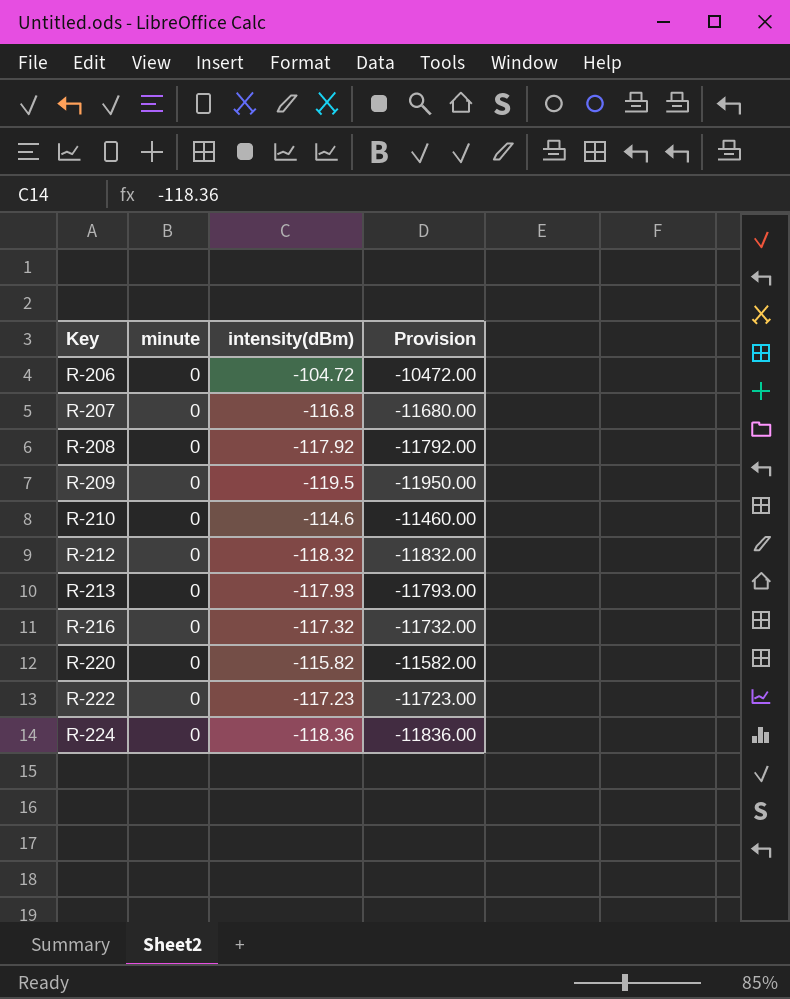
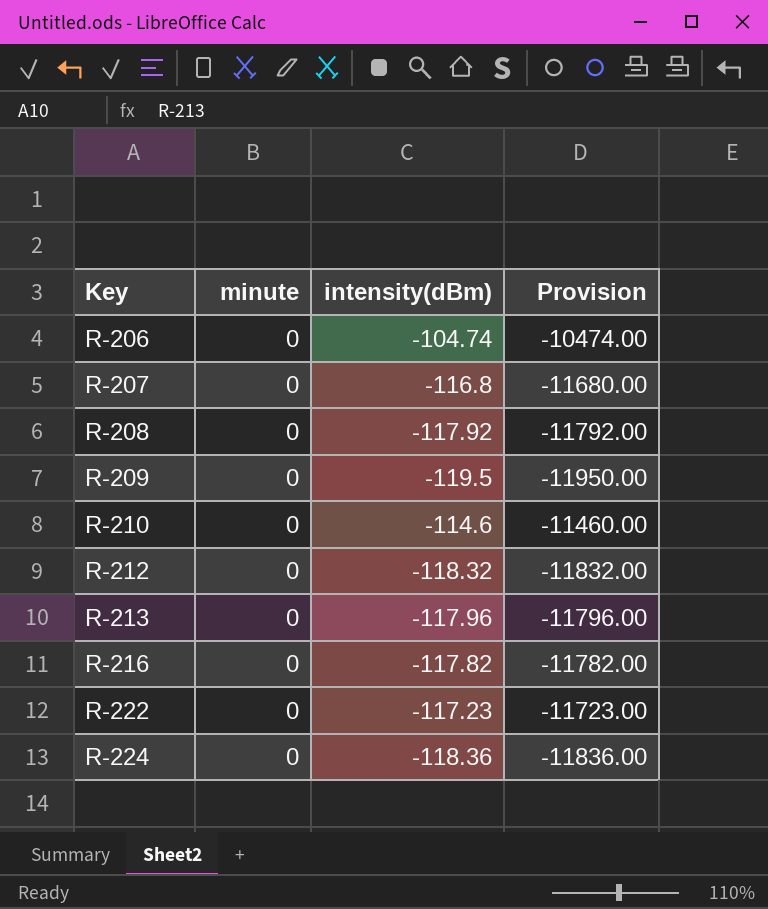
row R-220: 0 | -115.82 | -11582.00 -> none
R-206 | intensity(dBm): -104.72 -> -104.74
R-206 | Provision: -10472.00 -> -10474.00
R-213 | intensity(dBm): -117.93 -> -117.96
R-213 | Provision: -11793.00 -> -11796.00
R-216 | intensity(dBm): -117.32 -> -117.82
R-216 | Provision: -11732.00 -> -11782.00

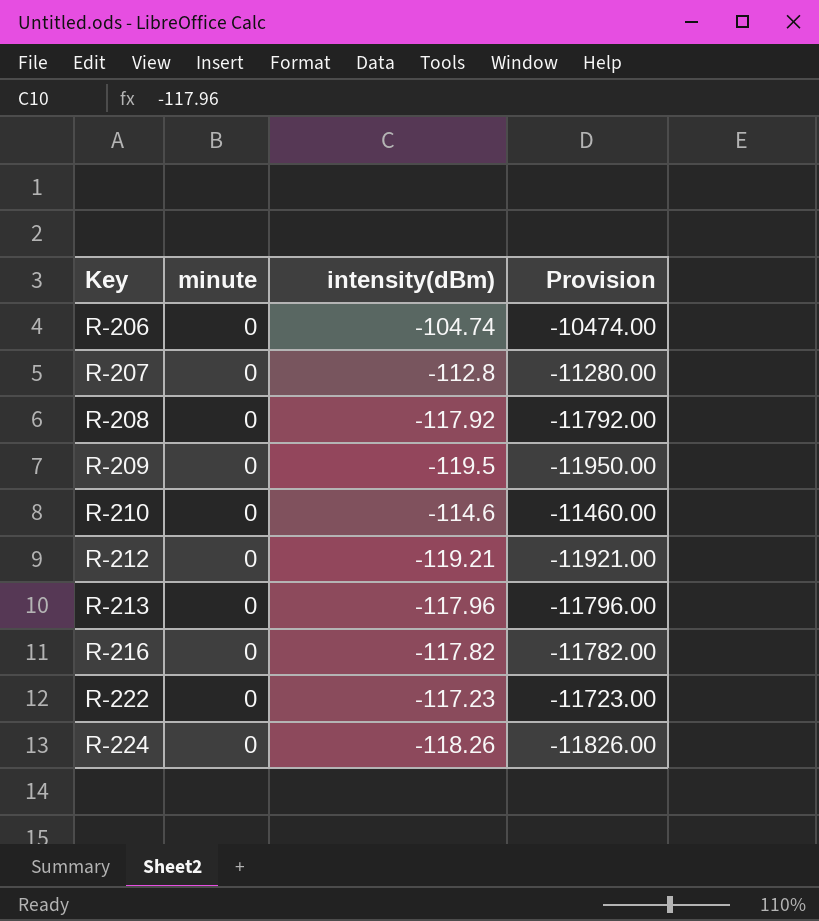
R-207 | intensity(dBm): -116.8 -> -112.8
R-207 | Provision: -11680.00 -> -11280.00
R-212 | intensity(dBm): -118.32 -> -119.21
R-212 | Provision: -11832.00 -> -11921.00
R-224 | intensity(dBm): -118.36 -> -118.26
R-224 | Provision: -11836.00 -> -11826.00

